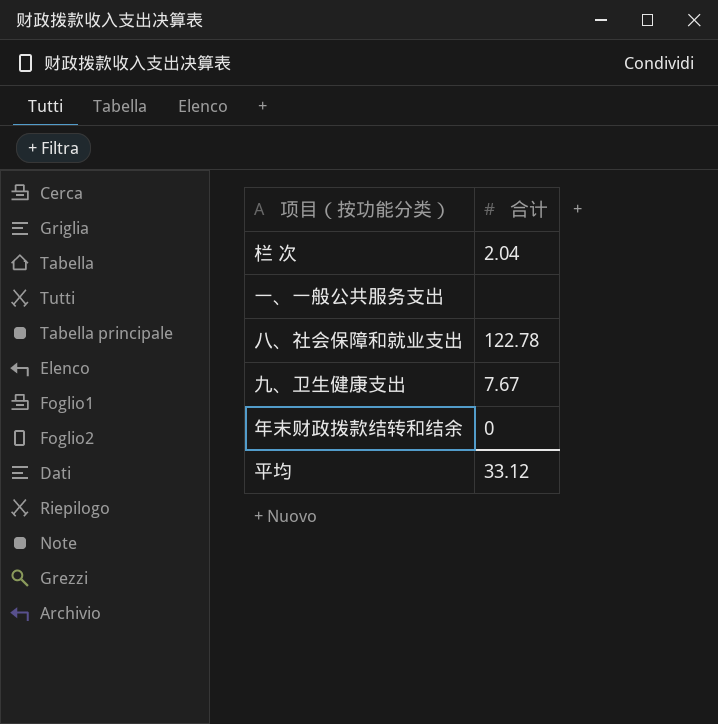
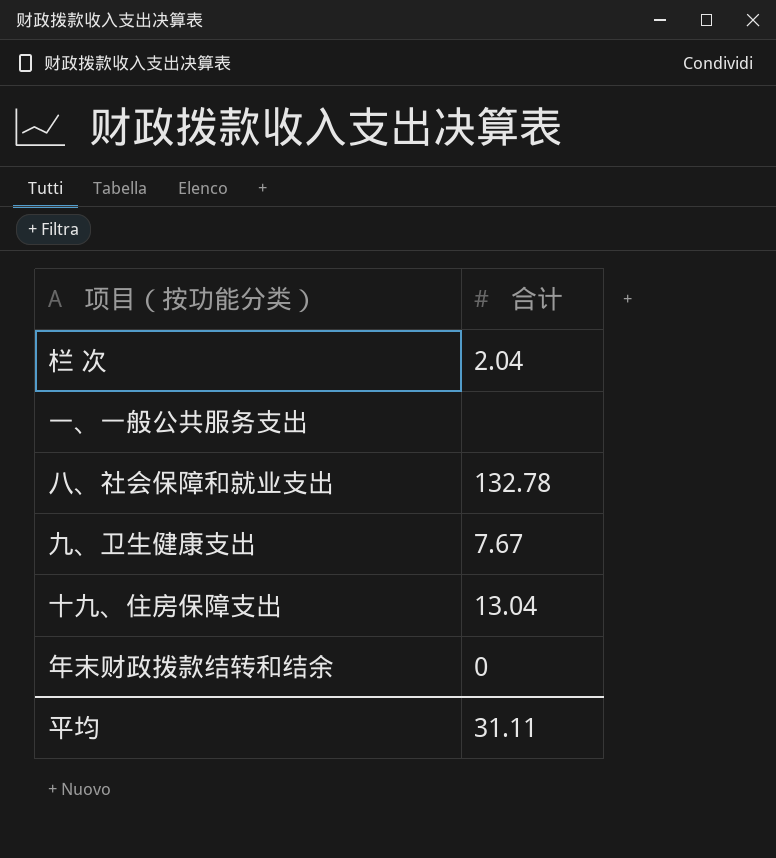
八、社会保障和就业支出 | 合计: 122.78 -> 132.78
row 十九、住房保障支出: none -> 13.04
平均 | 合计: 33.12 -> 31.11

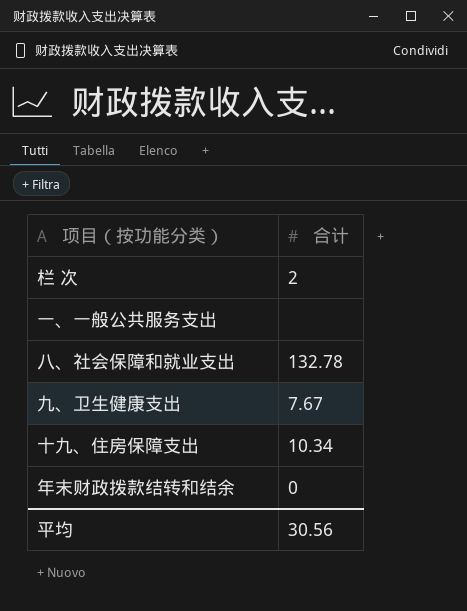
栏 次 | 合计: 2.04 -> 2
十九、住房保障支出 | 合计: 13.04 -> 10.34
平均 | 合计: 31.11 -> 30.56

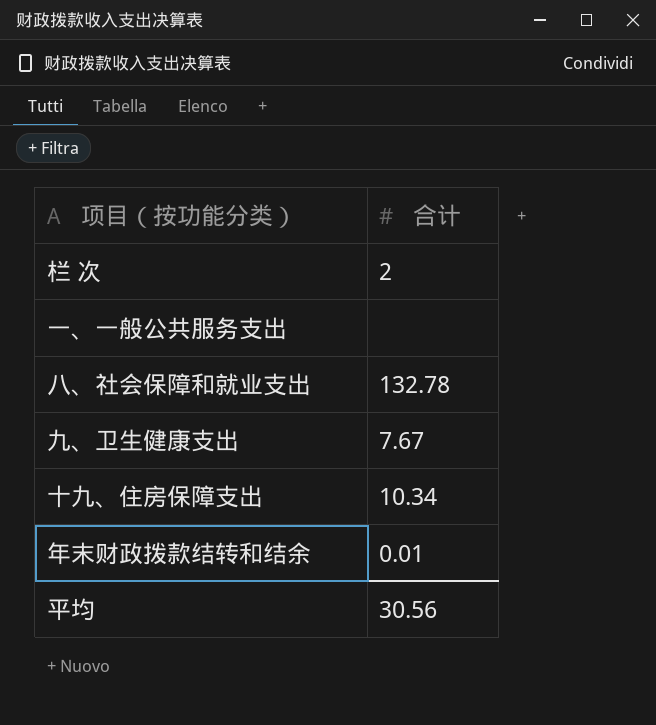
年末财政拨款结转和结余 | 合计: 0 -> 0.01

